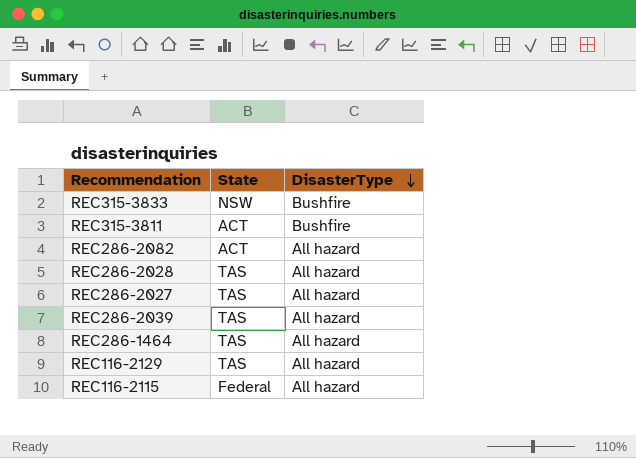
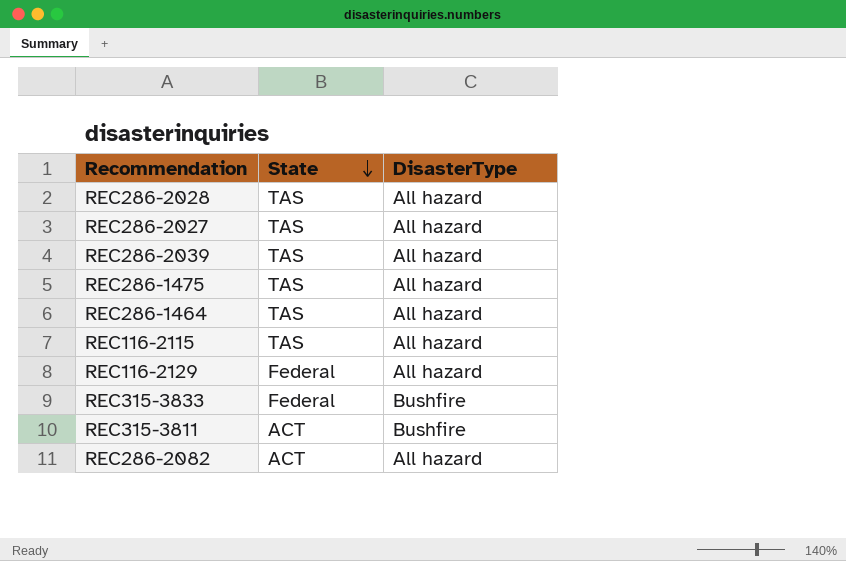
row order: DisasterType descending -> State descending
row REC286-1475: none -> TAS | All hazard
REC116-2115 | State: Federal -> TAS
REC116-2129 | State: TAS -> Federal
REC315-3833 | State: NSW -> Federal

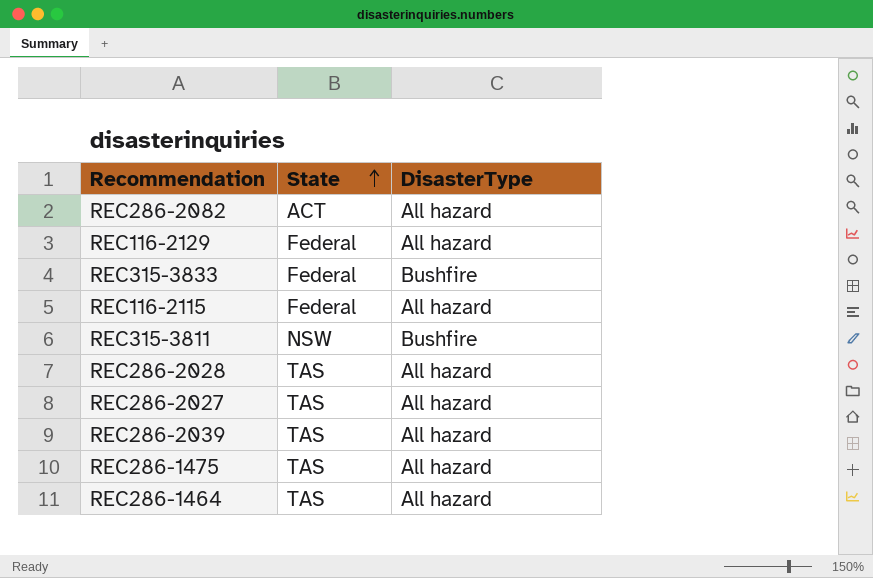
row order: State descending -> State ascending
REC116-2115 | State: TAS -> Federal
REC315-3811 | State: ACT -> NSW

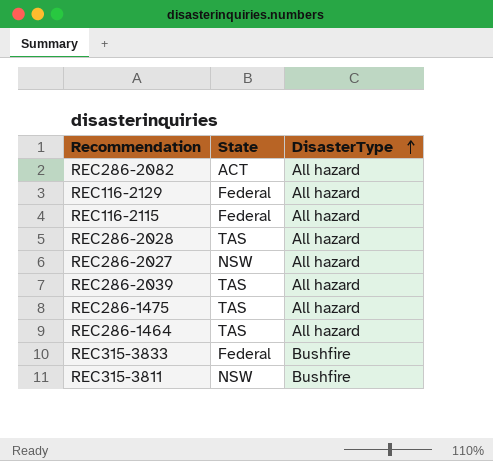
row order: State ascending -> DisasterType ascending
REC286-2027 | State: TAS -> NSW

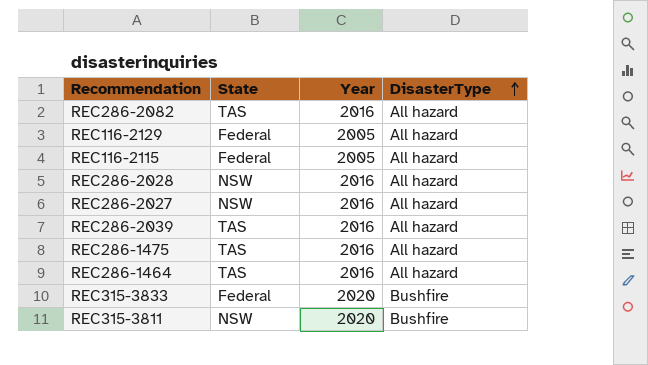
column Year | position: none -> 3
REC286-2082 | State: ACT -> TAS
REC286-2028 | State: TAS -> NSW

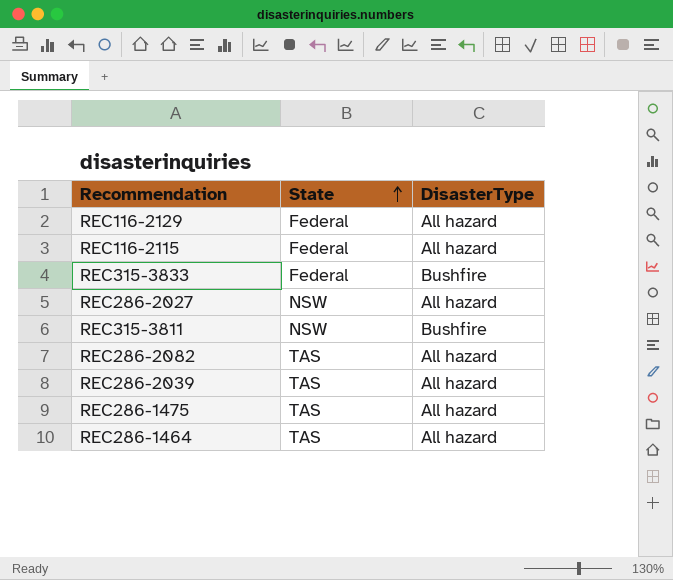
row order: DisasterType ascending -> State ascending
column Year | position: 3 -> none
row REC286-2028: NSW | 2016 | All hazard -> none

